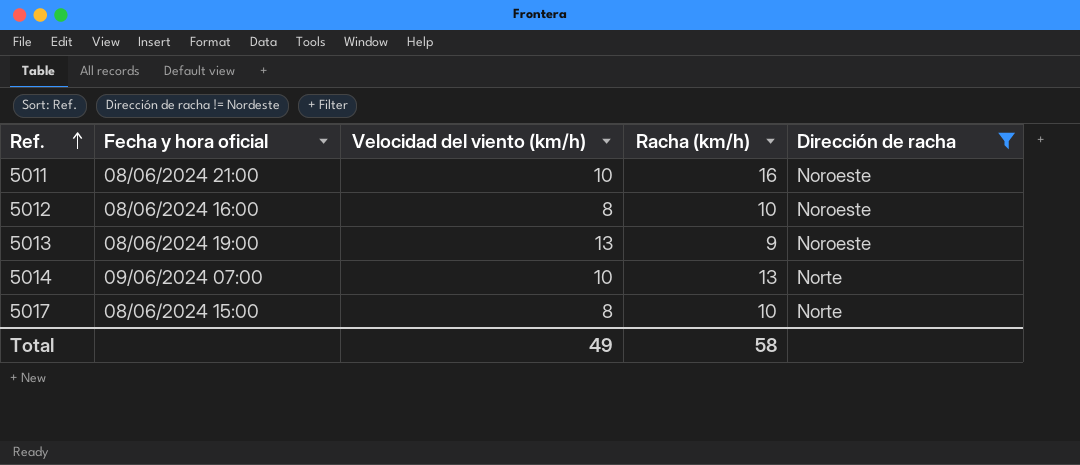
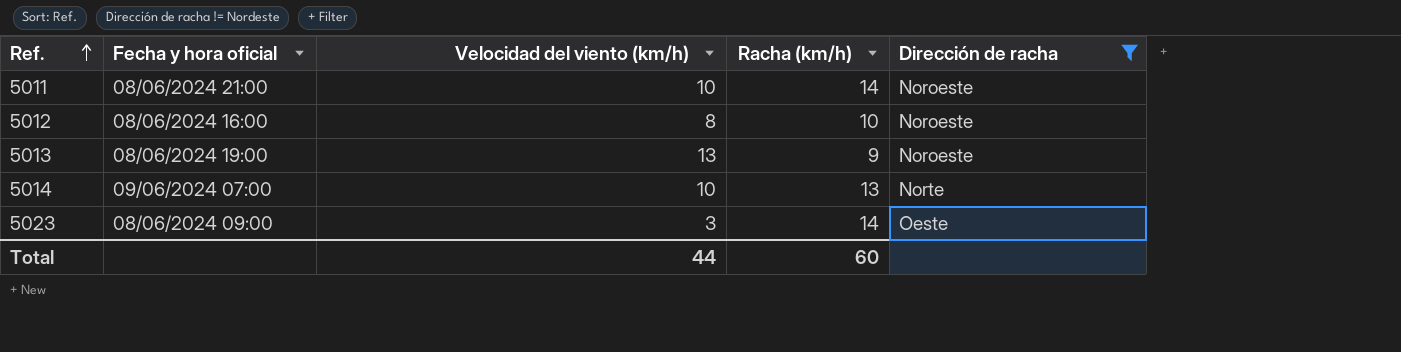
row 5017: 08/06/2024 15:00 | 8 | 10 | Norte -> none
5011 | Racha (km/h): 16 -> 14
row 5023: none -> 08/06/2024 09:00 | 3 | 14 | Oeste
Total | Velocidad del viento (km/h): 49 -> 44
Total | Racha (km/h): 58 -> 60

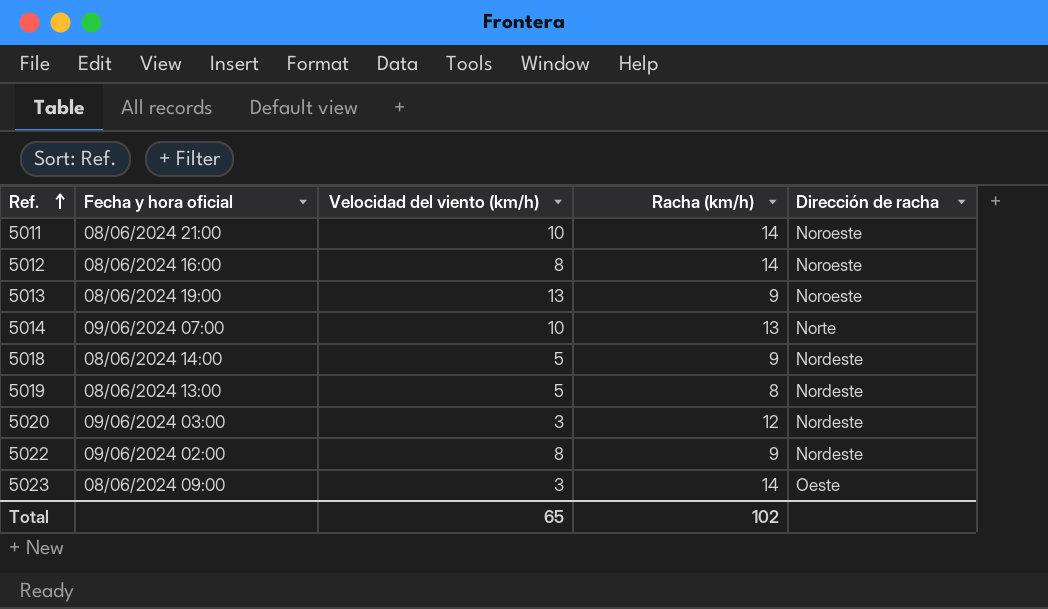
filter: Dirección de racha != Nordeste -> none
5012 | Racha (km/h): 10 -> 14
Total | Velocidad del viento (km/h): 44 -> 65
Total | Racha (km/h): 60 -> 102

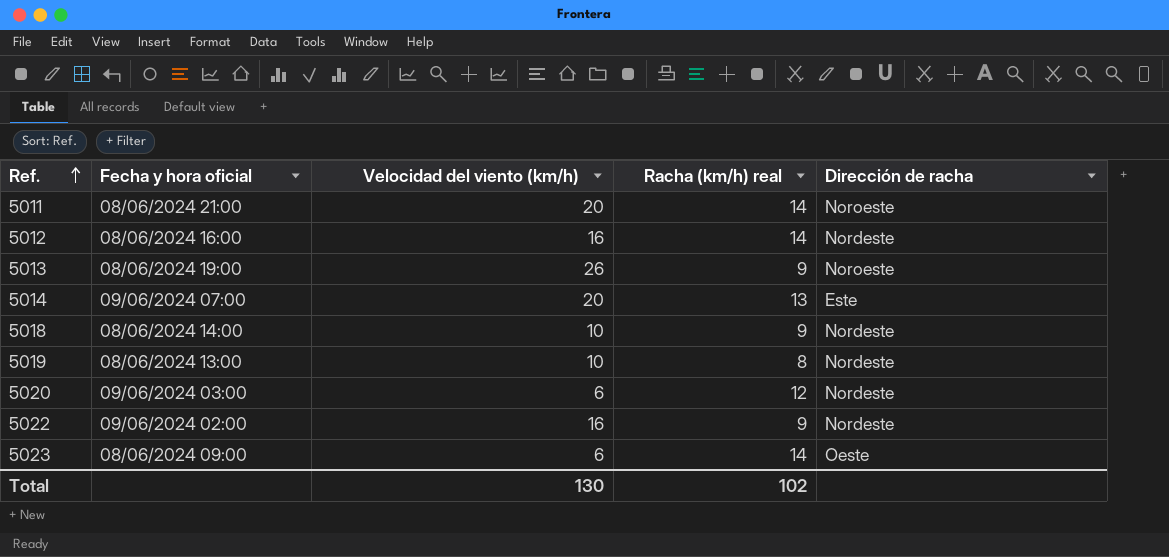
column name: Racha (km/h) -> Racha (km/h) real
5011 | Velocidad del viento (km/h): 10 -> 20
5012 | Velocidad del viento (km/h): 8 -> 16
5012 | Dirección de racha: Noroeste -> Nordeste
5013 | Velocidad del viento (km/h): 13 -> 26
5014 | Velocidad del viento (km/h): 10 -> 20
5014 | Dirección de racha: Norte -> Este
5018 | Velocidad del viento (km/h): 5 -> 10
5019 | Velocidad del viento (km/h): 5 -> 10
5020 | Velocidad del viento (km/h): 3 -> 6
5022 | Velocidad del viento (km/h): 8 -> 16
5023 | Velocidad del viento (km/h): 3 -> 6
Total | Velocidad del viento (km/h): 65 -> 130

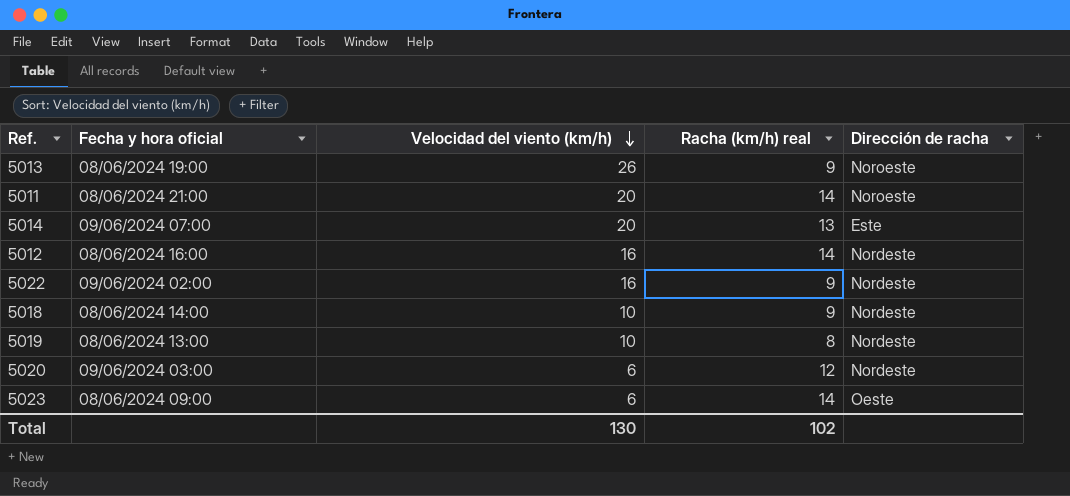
row order: Ref. ascending -> Velocidad del viento (km/h) descending

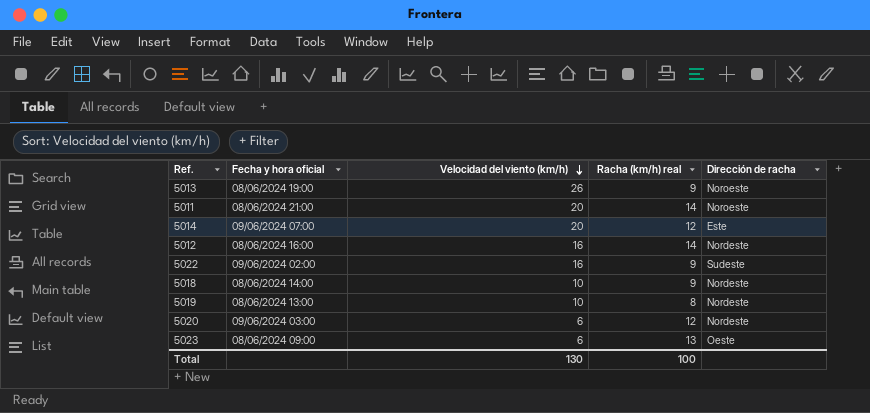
5014 | Racha (km/h) real: 13 -> 12
5022 | Dirección de racha: Nordeste -> Sudeste
5023 | Racha (km/h) real: 14 -> 13
Total | Racha (km/h) real: 102 -> 100

